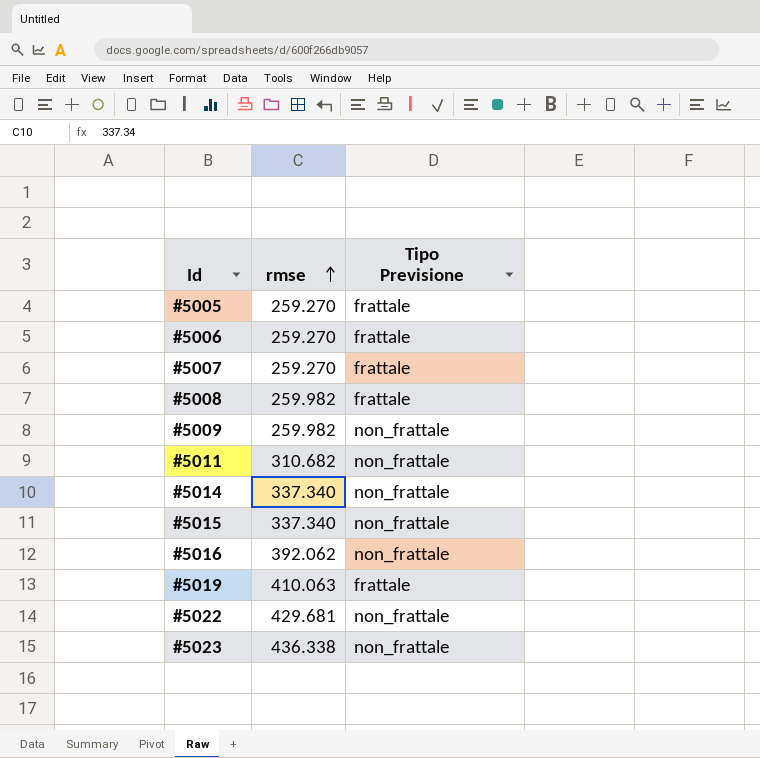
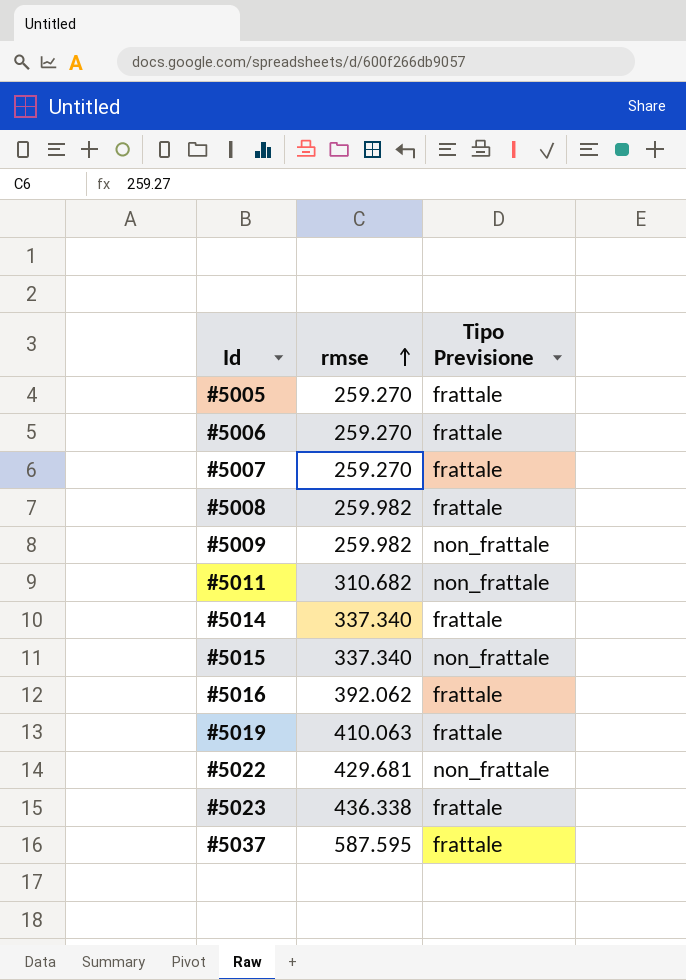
#5014 | Tipo Previsione: non_frattale -> frattale
#5016 | Tipo Previsione: non_frattale -> frattale
#5023 | Tipo Previsione: non_frattale -> frattale
row #5037: none -> 587.595 | frattale

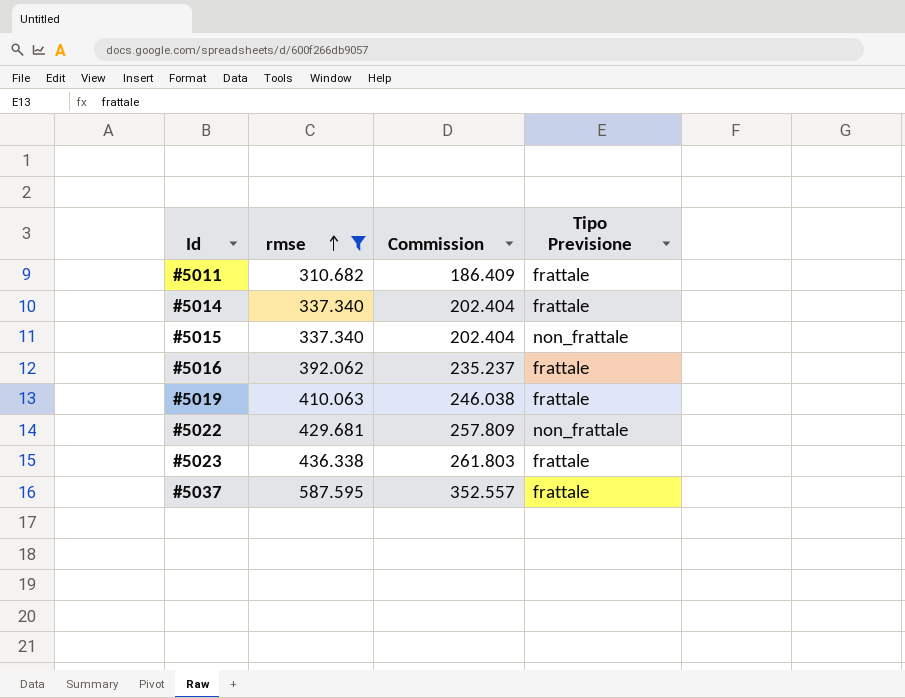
filter: none -> rmse >= 310.682
column Commission | formula: none -> [rmse] * 0.6
#5011 | Tipo Previsione: non_frattale -> frattale

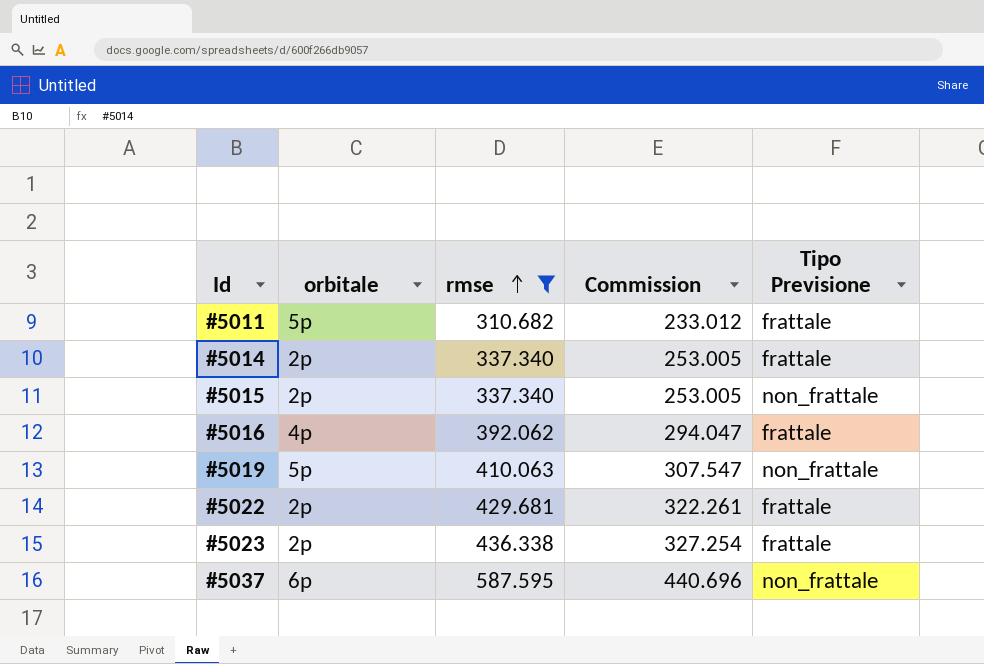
column orbitale | position: none -> 2
column Commission | formula: [rmse] * 0.6 -> [rmse] * 0.75
#5019 | Tipo Previsione: frattale -> non_frattale
#5022 | Tipo Previsione: non_frattale -> frattale
#5037 | Tipo Previsione: frattale -> non_frattale

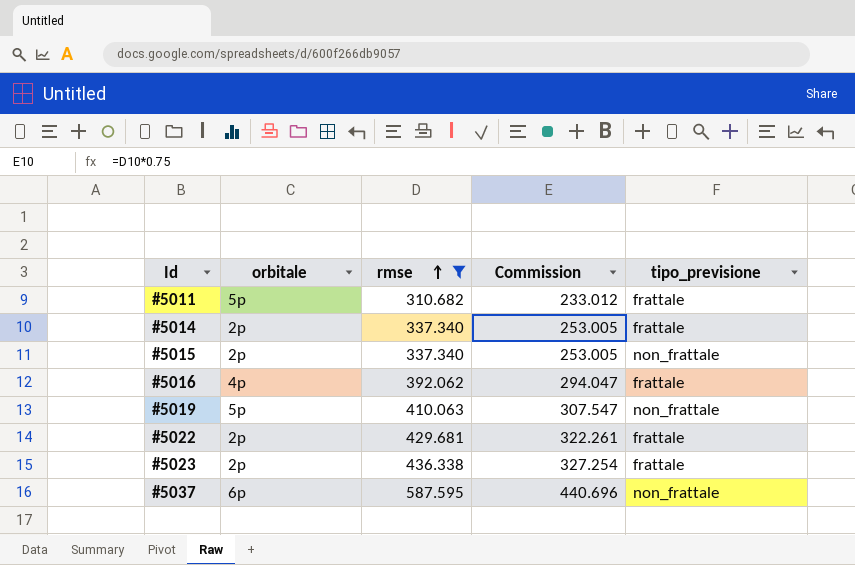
column name: Tipo Previsione -> tipo_previsione

